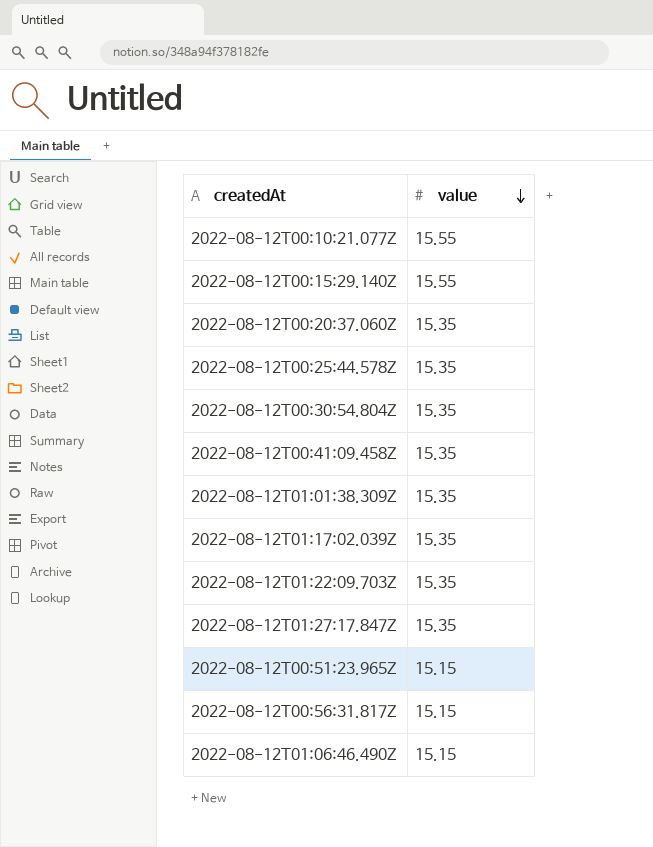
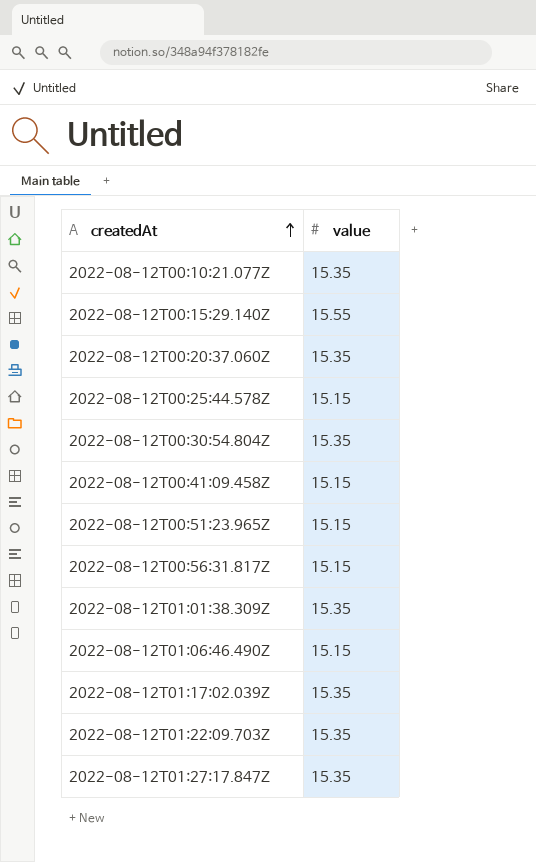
row order: value descending -> createdAt ascending
2022-08-12T00:10:21.077Z | value: 15.55 -> 15.35
2022-08-12T00:25:44.578Z | value: 15.35 -> 15.15
2022-08-12T00:41:09.458Z | value: 15.35 -> 15.15

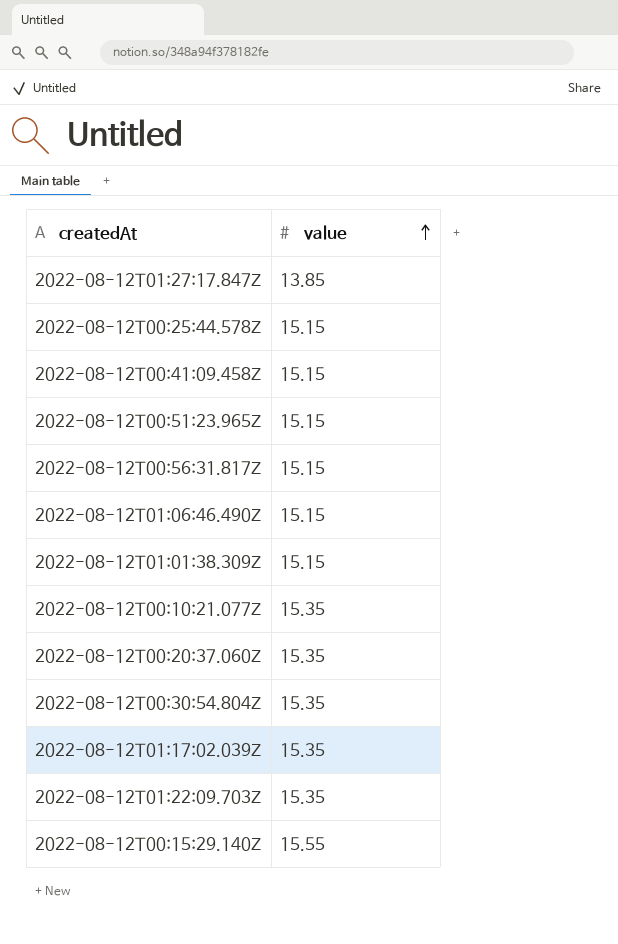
row order: createdAt ascending -> value ascending
2022-08-12T01:27:17.847Z | value: 15.35 -> 13.85
2022-08-12T01:01:38.309Z | value: 15.35 -> 15.15

